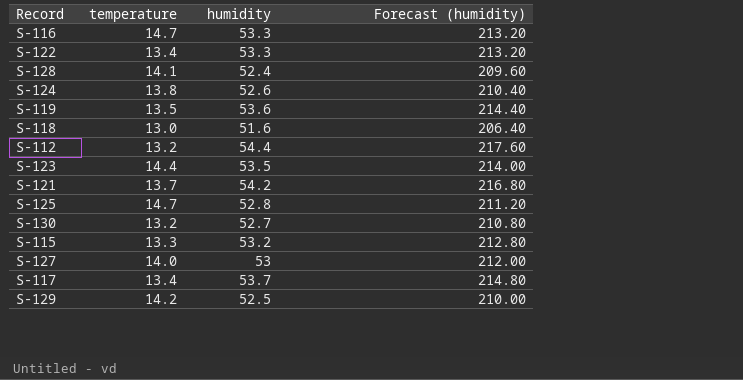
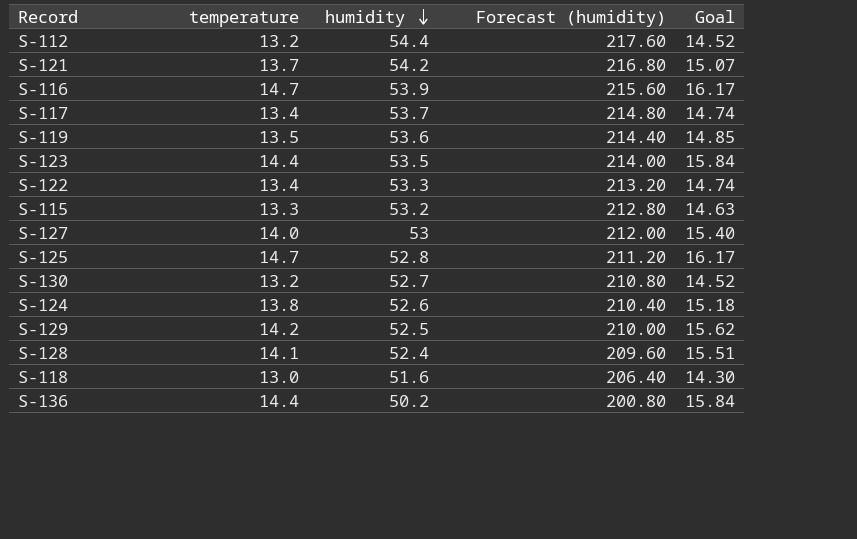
row order: none -> humidity descending
column Goal | formula: none -> [temperature] * 1.1
S-116 | humidity: 53.3 -> 53.9
S-116 | Forecast (humidity): 213.20 -> 215.60
row S-136: none -> 14.4 | 50.2 | 200.80 | 15.84

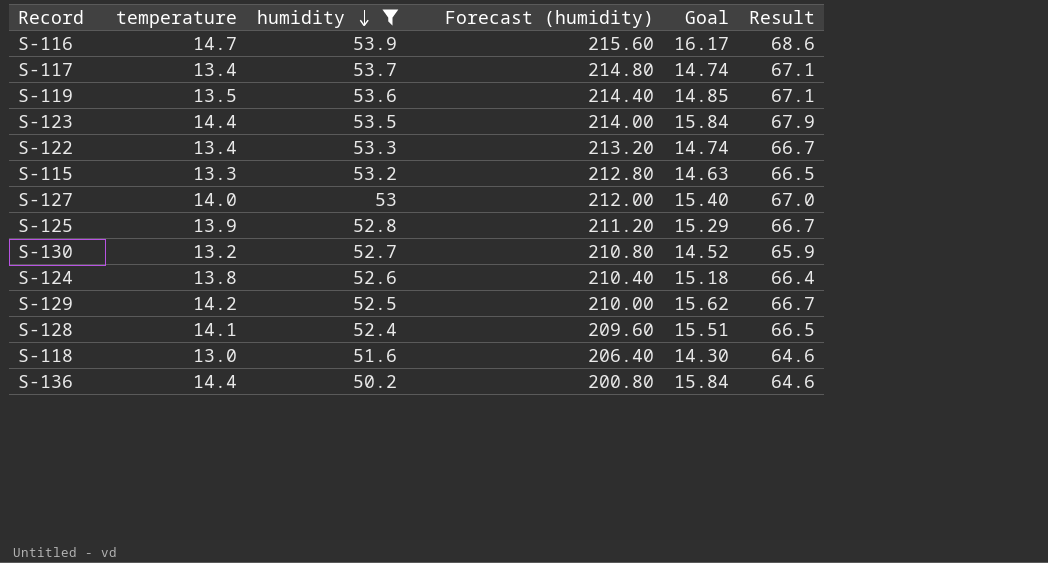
filter: none -> humidity <= 53.9
column Result | formula: none -> [temperature] + [humidity]
S-125 | temperature: 14.7 -> 13.9
S-125 | Goal: 16.17 -> 15.29

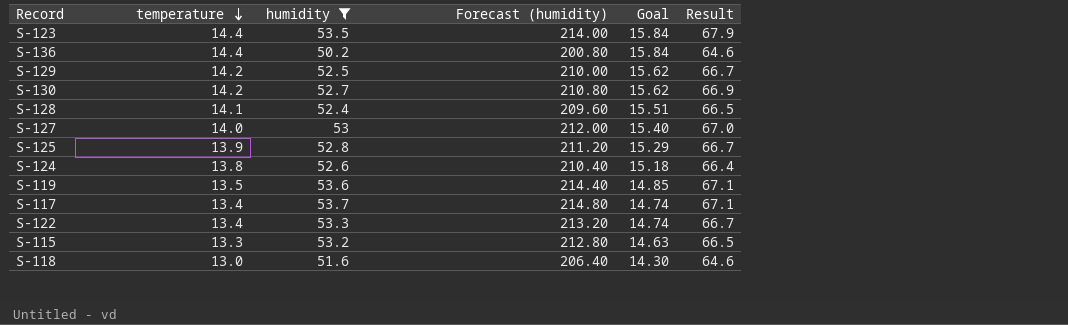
row order: humidity descending -> temperature descending
row S-116: 14.7 | 53.9 | 215.60 | 16.17 | 68.6 -> none
S-130 | temperature: 13.2 -> 14.2
S-130 | Goal: 14.52 -> 15.62
S-130 | Result: 65.9 -> 66.9

